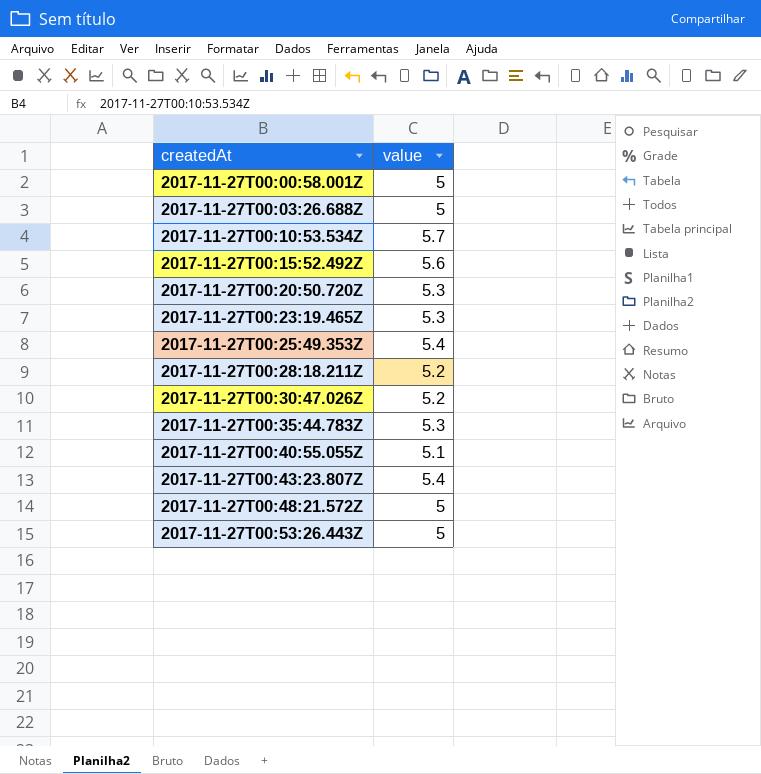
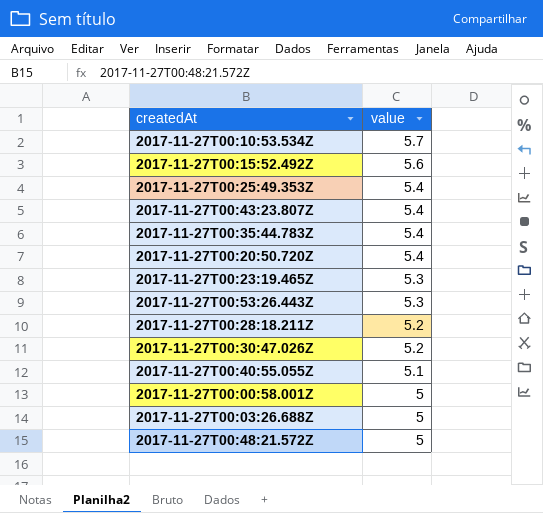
row order: createdAt ascending -> value descending
2017-11-27T00:35:44.783Z | value: 5.3 -> 5.4
2017-11-27T00:20:50.720Z | value: 5.3 -> 5.4
2017-11-27T00:53:26.443Z | value: 5 -> 5.3

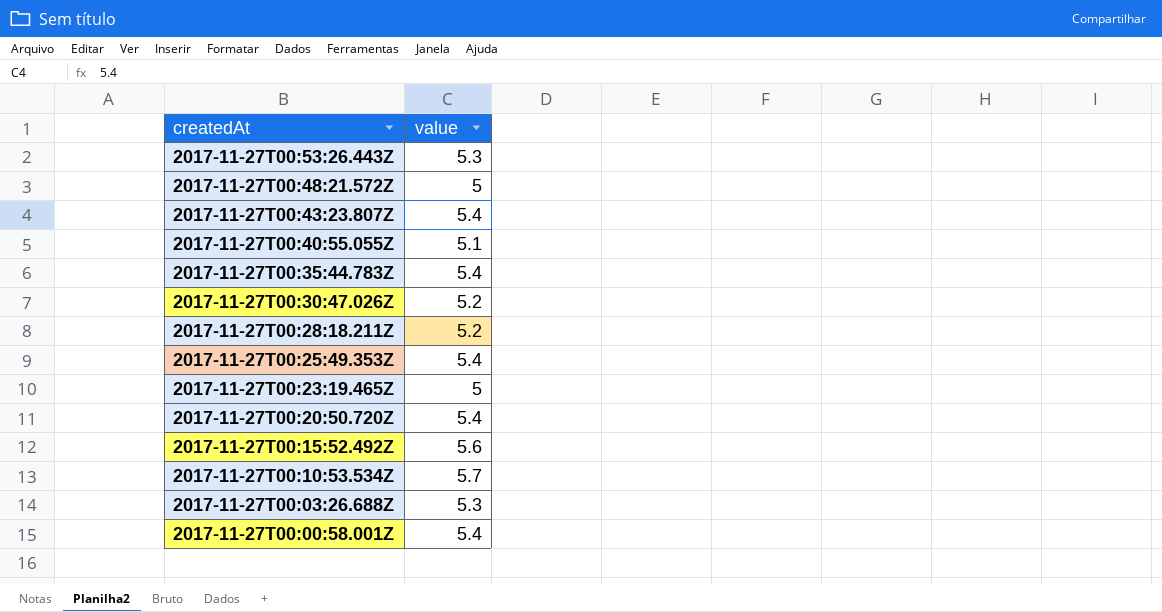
row order: value descending -> createdAt descending
2017-11-27T00:23:19.465Z | value: 5.3 -> 5
2017-11-27T00:03:26.688Z | value: 5 -> 5.3
2017-11-27T00:00:58.001Z | value: 5 -> 5.4

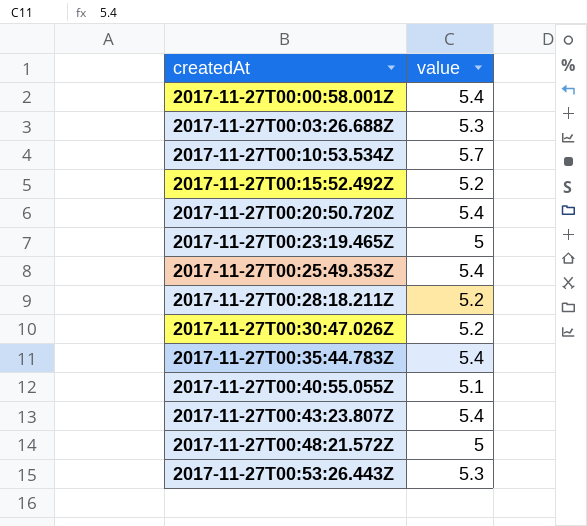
row order: createdAt descending -> createdAt ascending
2017-11-27T00:15:52.492Z | value: 5.6 -> 5.2

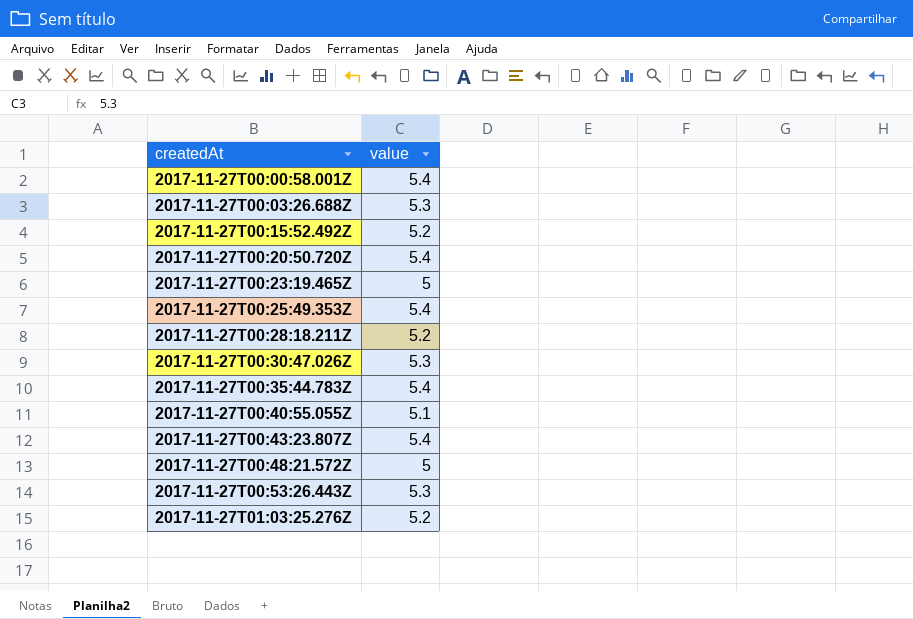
row 2017-11-27T00:10:53.534Z: 5.7 -> none
2017-11-27T00:30:47.026Z | value: 5.2 -> 5.3
row 2017-11-27T01:03:25.276Z: none -> 5.2

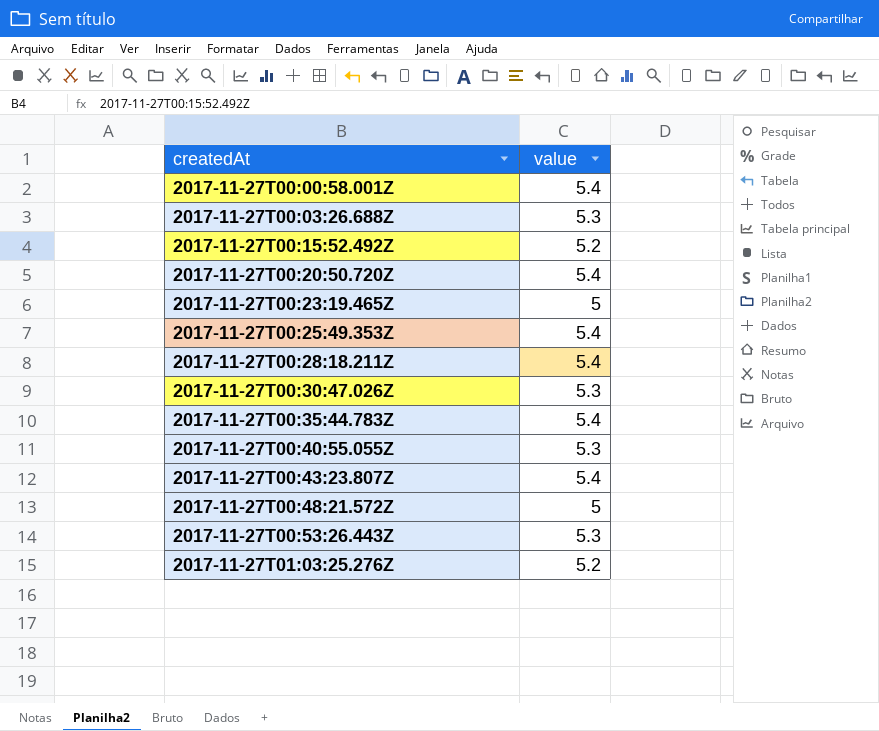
2017-11-27T00:28:18.211Z | value: 5.2 -> 5.4
2017-11-27T00:40:55.055Z | value: 5.1 -> 5.3

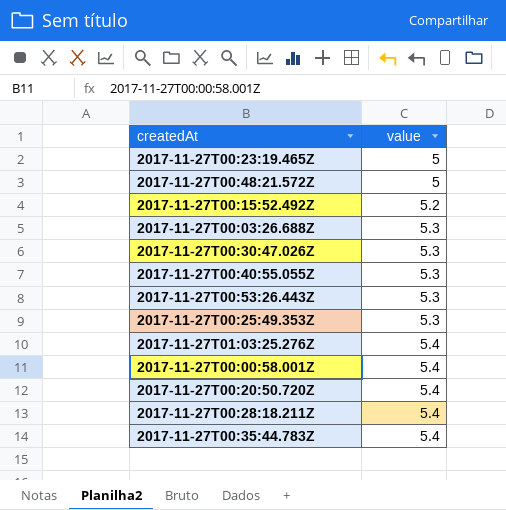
row order: createdAt ascending -> value ascending
row 2017-11-27T00:43:23.807Z: 5.4 -> none
2017-11-27T00:25:49.353Z | value: 5.4 -> 5.3
2017-11-27T01:03:25.276Z | value: 5.2 -> 5.4

